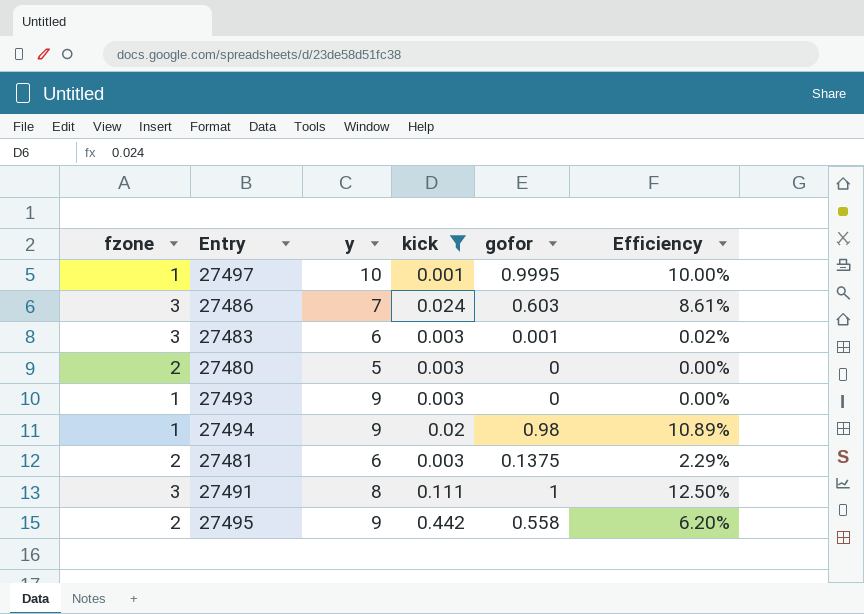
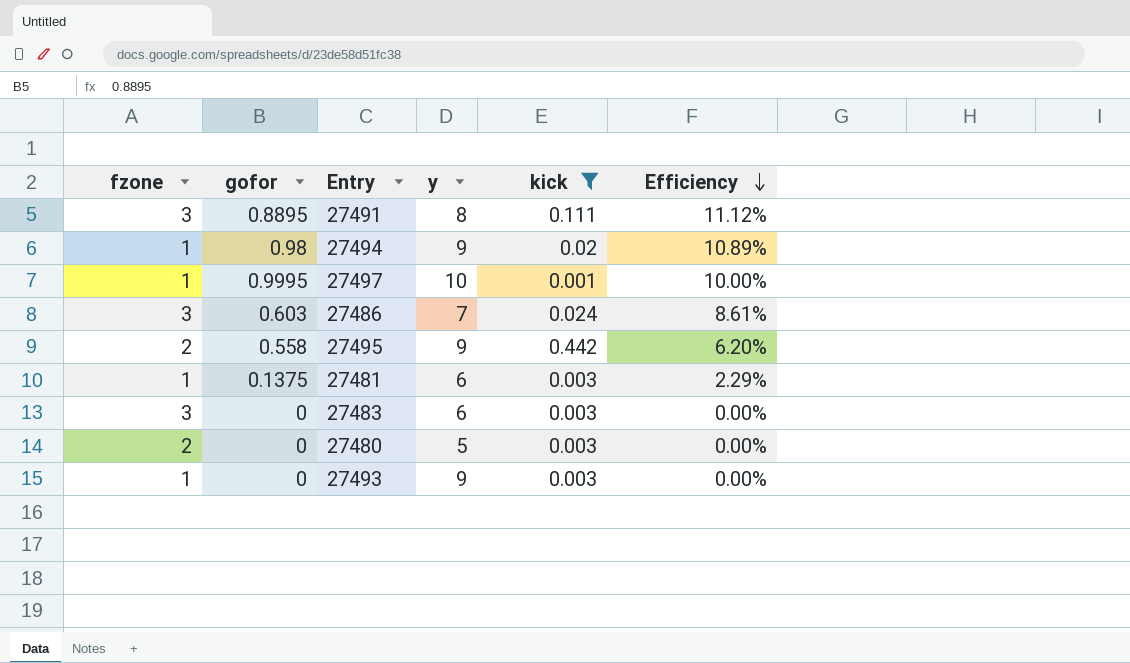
row order: none -> Efficiency descending
column gofor | position: 5 -> 2
27491 | gofor: 1 -> 0.8895
27491 | Efficiency: 12.50% -> 11.12%
27481 | fzone: 2 -> 1
27483 | gofor: 0.001 -> 0
27483 | Efficiency: 0.02% -> 0.00%

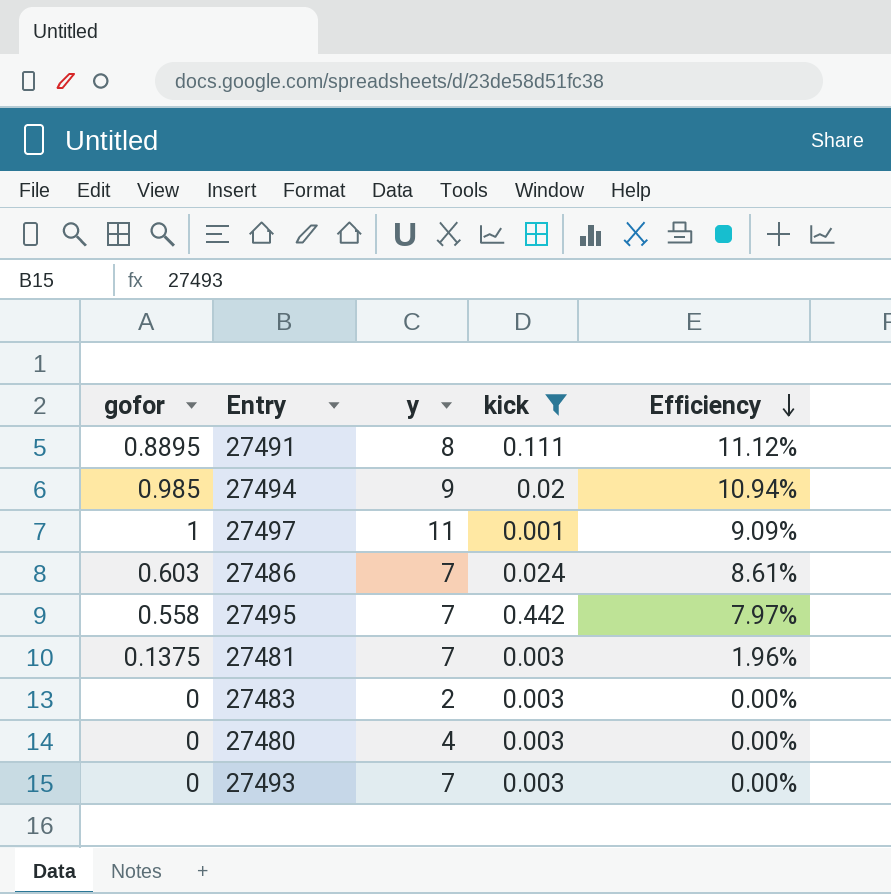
column fzone | position: 1 -> none
27494 | gofor: 0.98 -> 0.985
27494 | Efficiency: 10.89% -> 10.94%
27497 | gofor: 0.9995 -> 1
27497 | y: 10 -> 11
27497 | Efficiency: 10.00% -> 9.09%
27495 | y: 9 -> 7
27495 | Efficiency: 6.20% -> 7.97%
27481 | y: 6 -> 7
27481 | Efficiency: 2.29% -> 1.96%
27483 | y: 6 -> 2
27480 | y: 5 -> 4
27493 | y: 9 -> 7

